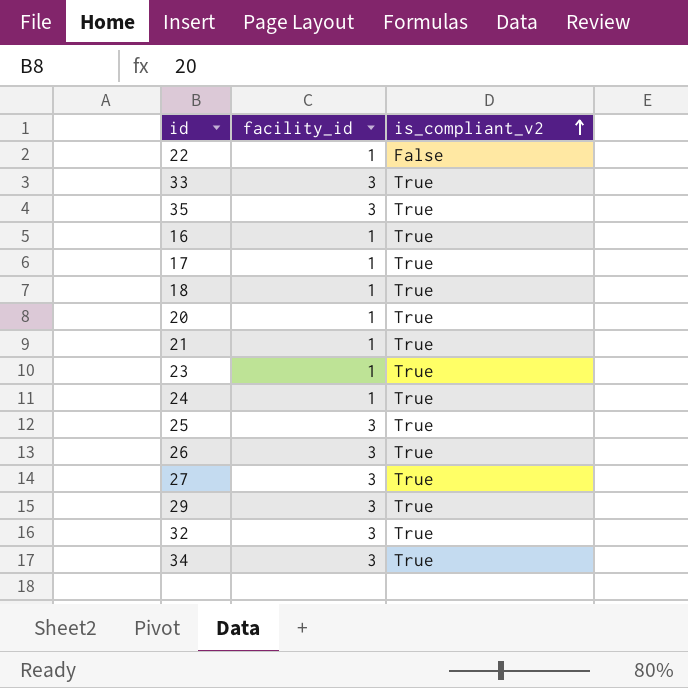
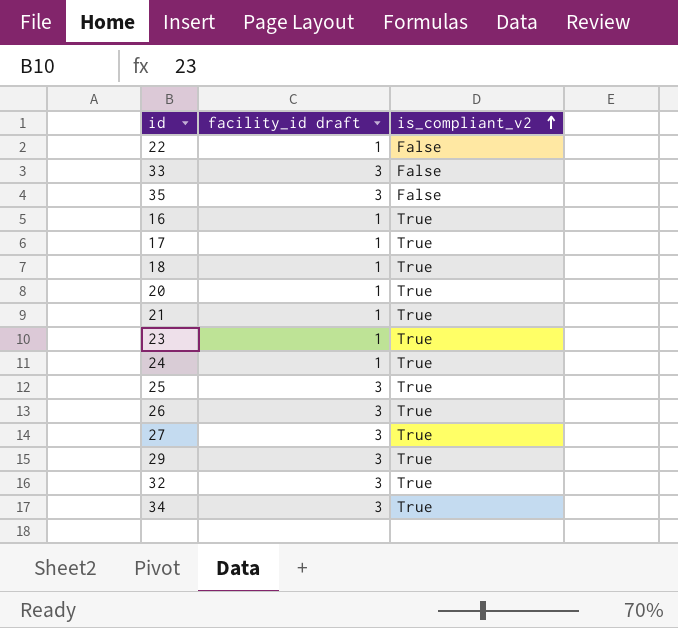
column name: facility_id -> facility_id draft
33 | is_compliant_v2: True -> False
35 | is_compliant_v2: True -> False

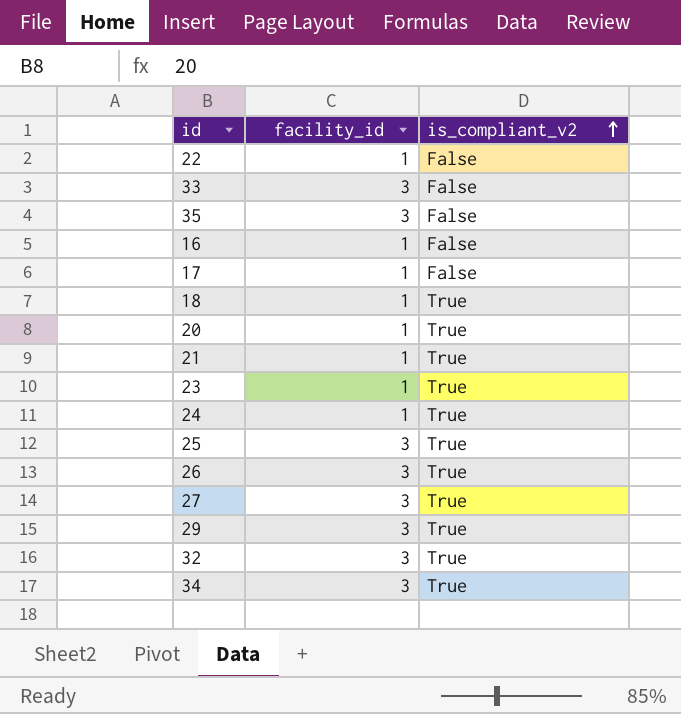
column name: facility_id draft -> facility_id
16 | is_compliant_v2: True -> False
17 | is_compliant_v2: True -> False

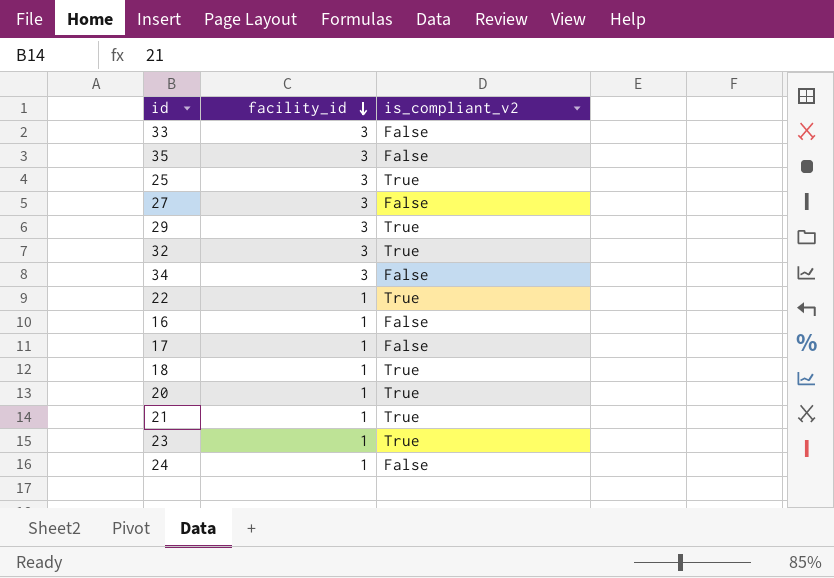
row order: is_compliant_v2 ascending -> facility_id descending
row 26: 3 | True -> none
27 | is_compliant_v2: True -> False
34 | is_compliant_v2: True -> False
22 | is_compliant_v2: False -> True
24 | is_compliant_v2: True -> False

